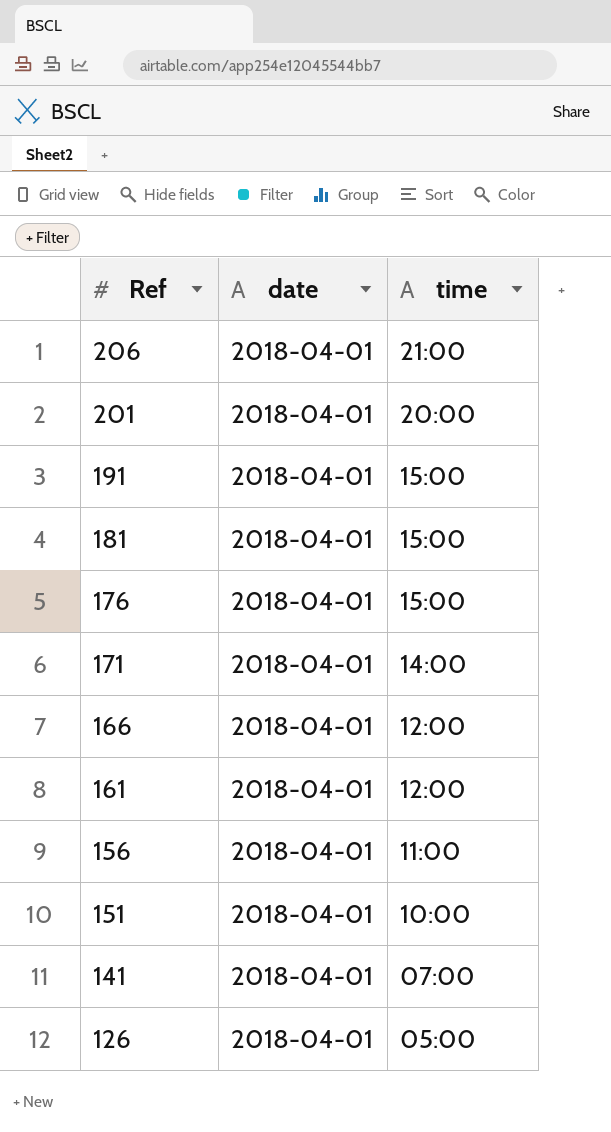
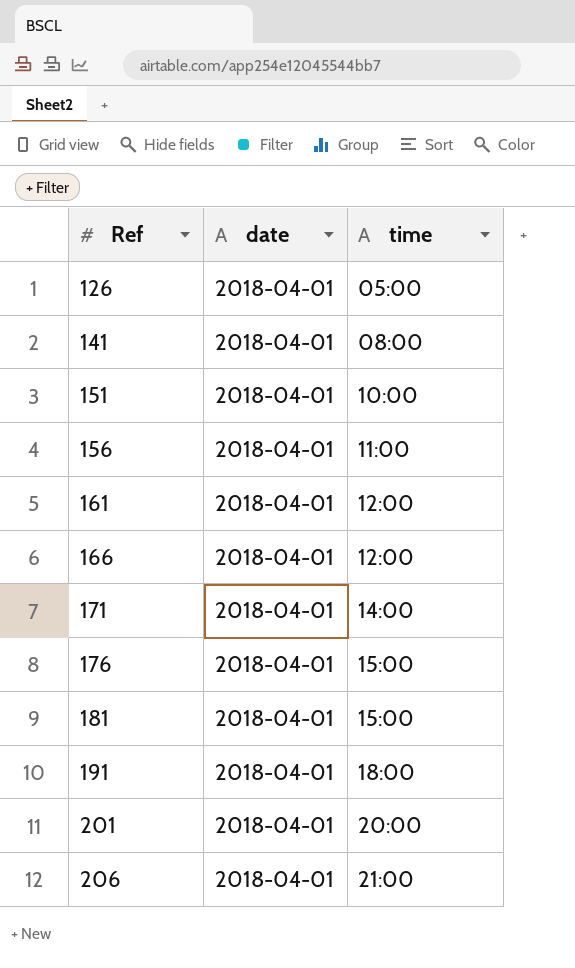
row order: Ref descending -> Ref ascending
141 | time: 07:00 -> 08:00
191 | time: 15:00 -> 18:00

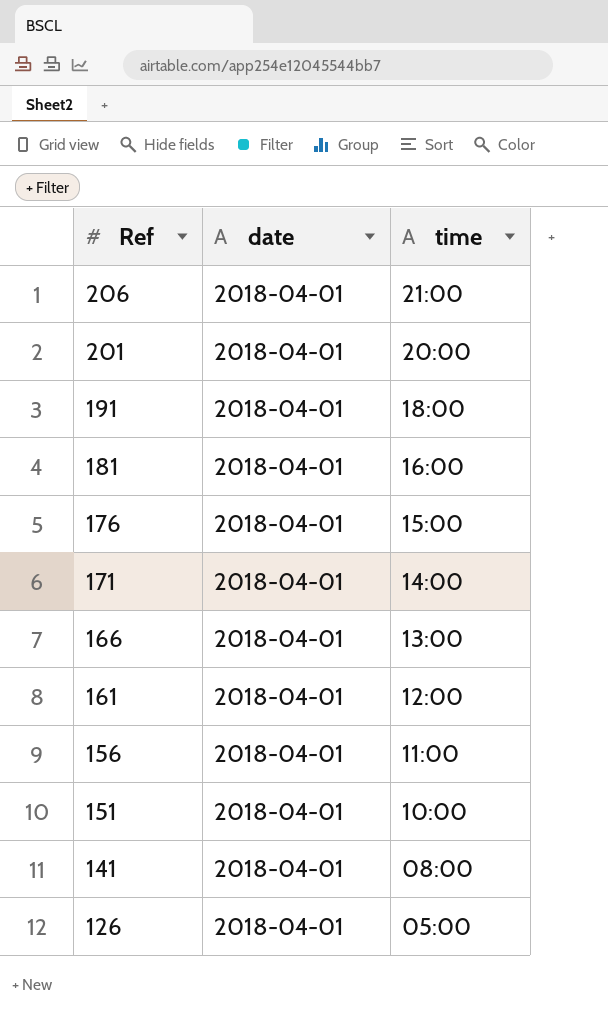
row order: Ref ascending -> Ref descending
181 | time: 15:00 -> 16:00
166 | time: 12:00 -> 13:00

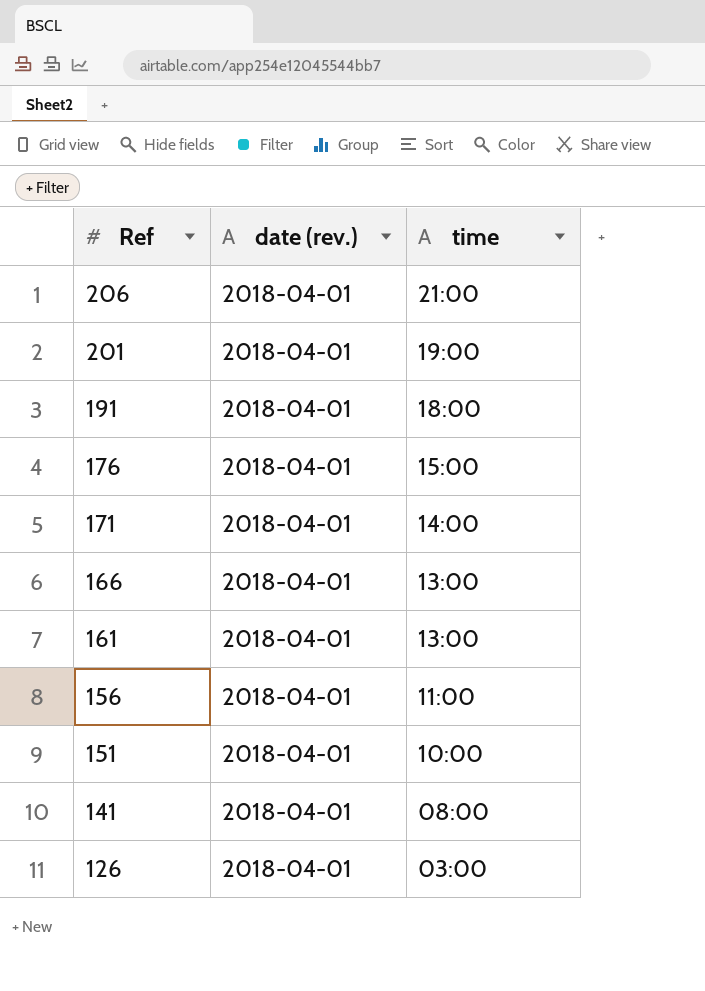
column name: date -> date (rev.)
row 181: 2018-04-01 | 16:00 -> none
201 | time: 20:00 -> 19:00
161 | time: 12:00 -> 13:00
126 | time: 05:00 -> 03:00

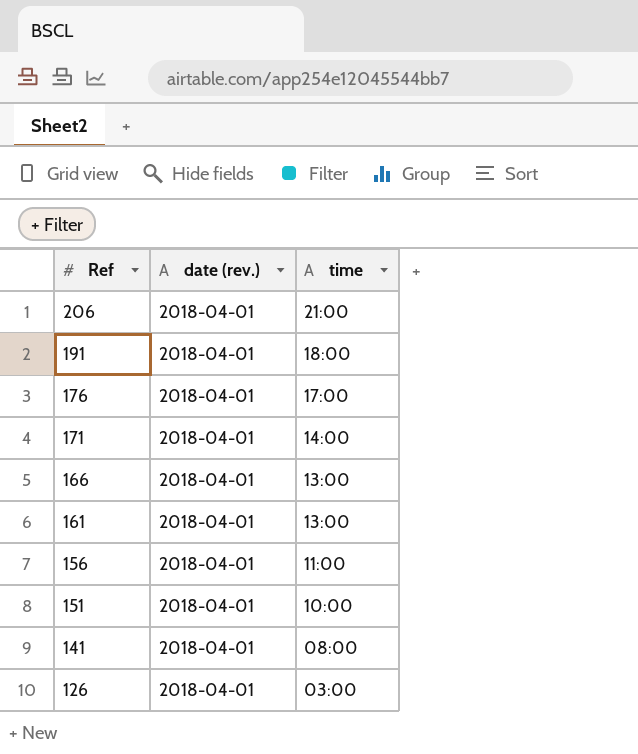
row 201: 2018-04-01 | 19:00 -> none
176 | time: 15:00 -> 17:00

